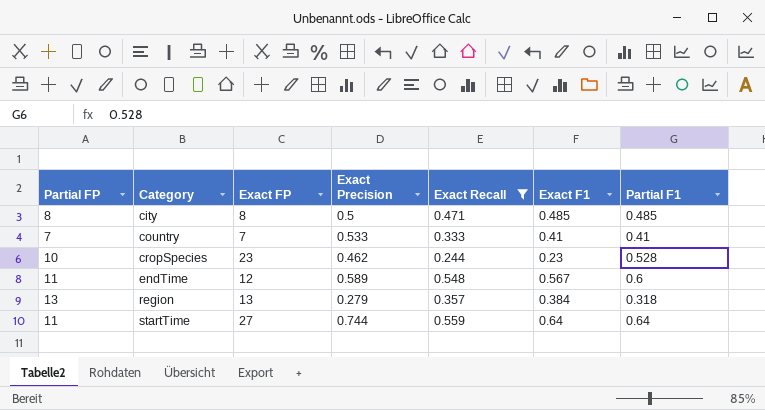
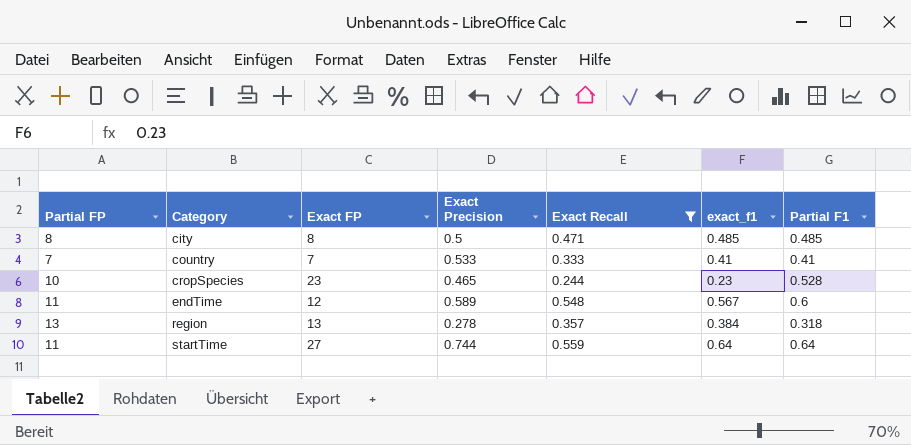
column name: Exact F1 -> exact_f1
cropSpecies | Exact Precision: 0.462 -> 0.465
region | Exact Precision: 0.279 -> 0.278

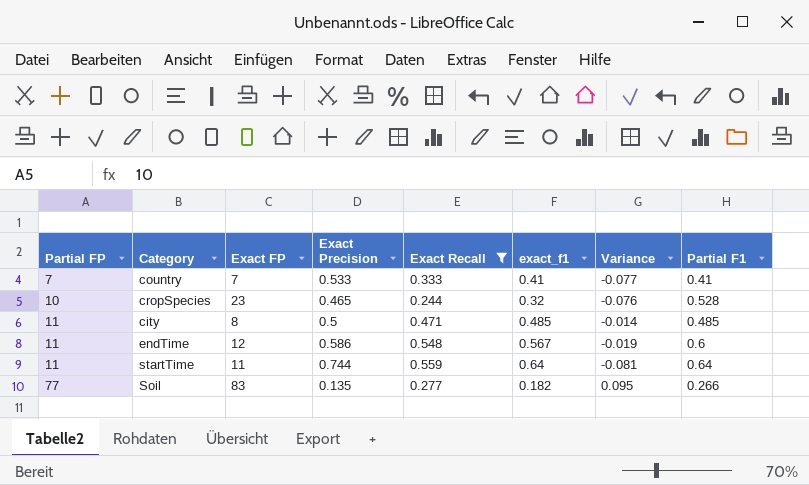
row order: Category ascending -> Partial FP ascending
column Variance | formula: none -> [Exact Recall] - [exact_f1]
row region: 13 | 13 | 0.278 | 0.357 | 0.384 | 0.318 -> none
cropSpecies | exact_f1: 0.23 -> 0.32
city | Partial FP: 8 -> 11
endTime | Exact Precision: 0.589 -> 0.586
startTime | Exact FP: 27 -> 11
row Soil: none -> 77 | 83 | 0.135 | 0.277 | 0.182 | 0.095 | 0.266

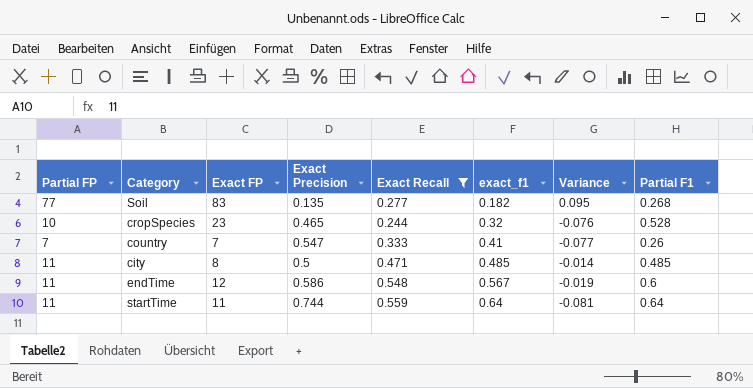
row order: Partial FP ascending -> exact_f1 ascending
Soil | Partial F1: 0.266 -> 0.268
country | Exact Precision: 0.533 -> 0.547
country | Partial F1: 0.41 -> 0.26

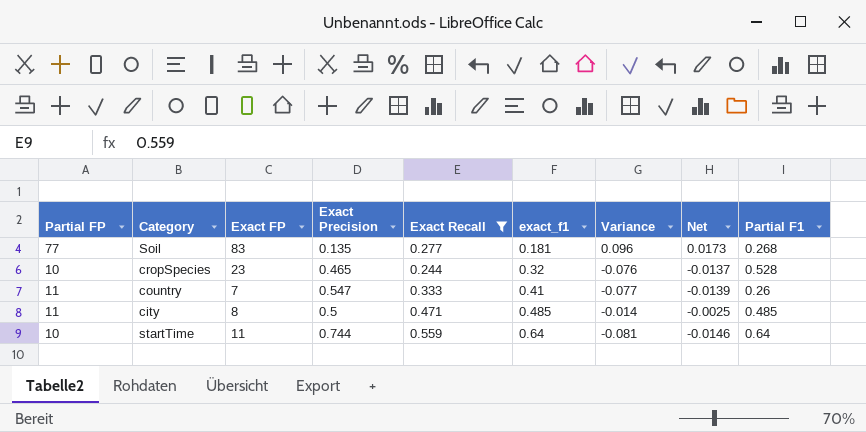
column Net | formula: none -> [Variance] * 0.18
row endTime: 11 | 12 | 0.586 | 0.548 | 0.567 | -0.019 | 0.6 -> none
Soil | exact_f1: 0.182 -> 0.181
Soil | Variance: 0.095 -> 0.096
country | Partial FP: 7 -> 11
startTime | Partial FP: 11 -> 10

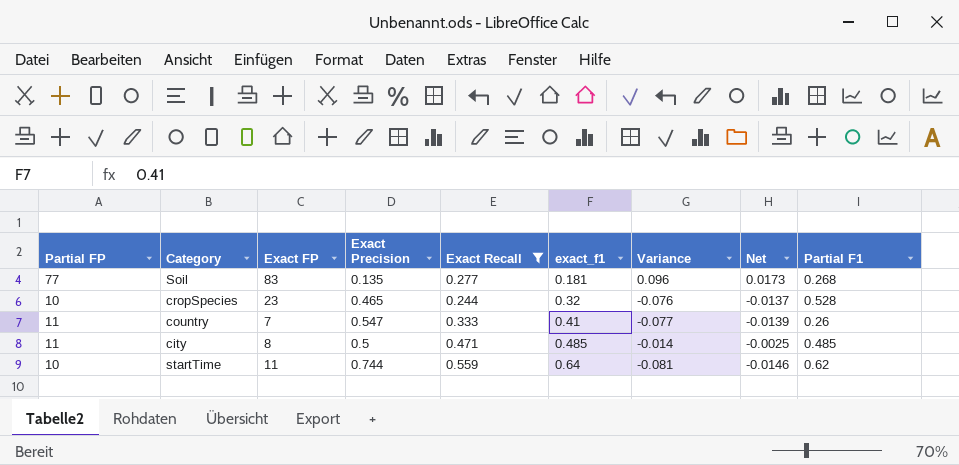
startTime | Partial F1: 0.64 -> 0.62

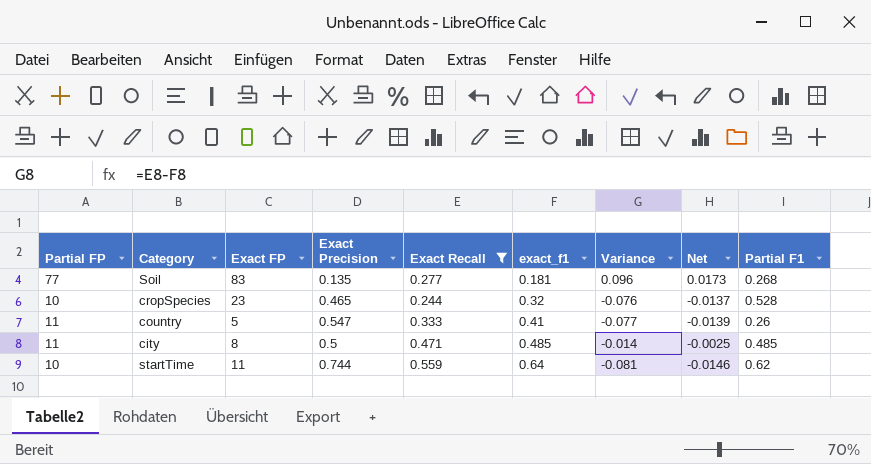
country | Exact FP: 7 -> 5

